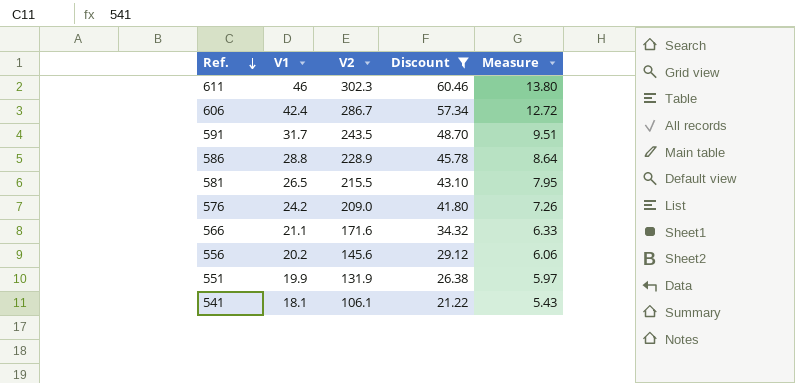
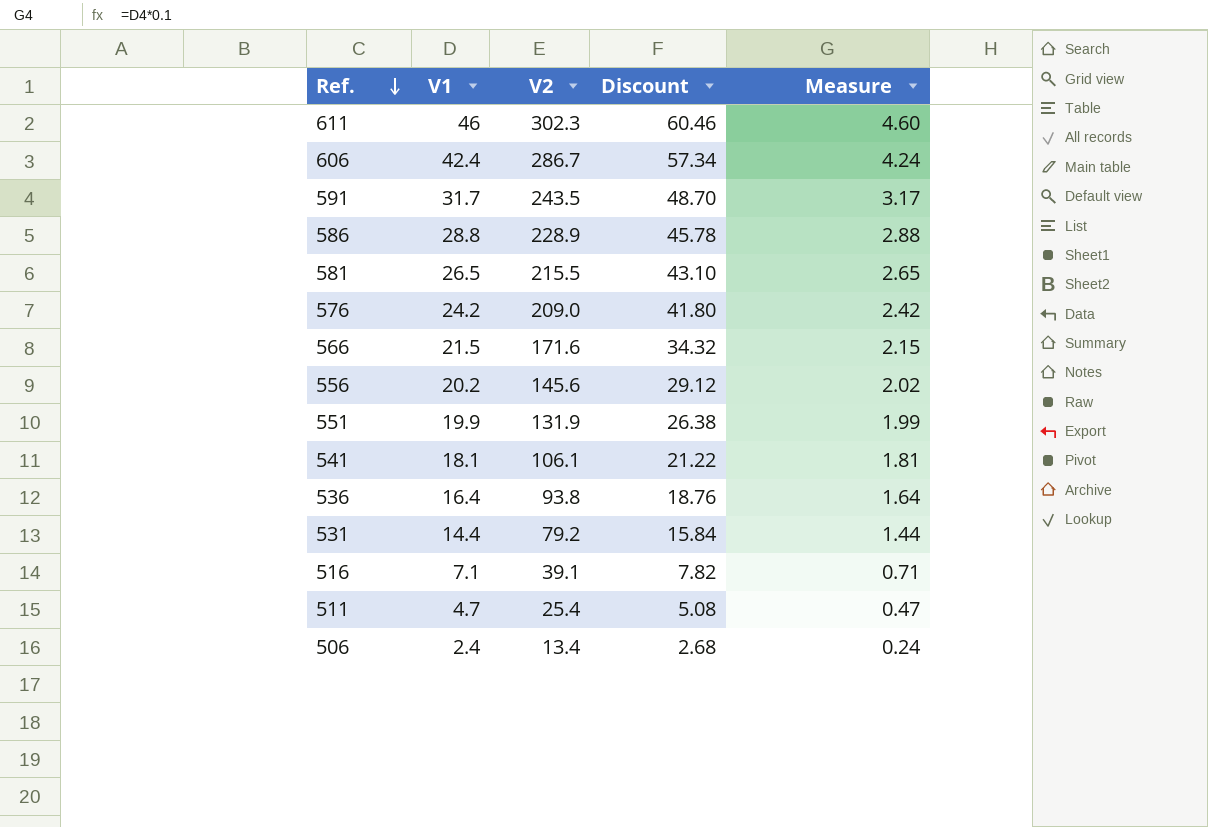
filter: Discount >= 21.22 -> none
column Measure | formula: [V1] * 0.3 -> [V1] * 0.1
566 | V1: 21.1 -> 21.5

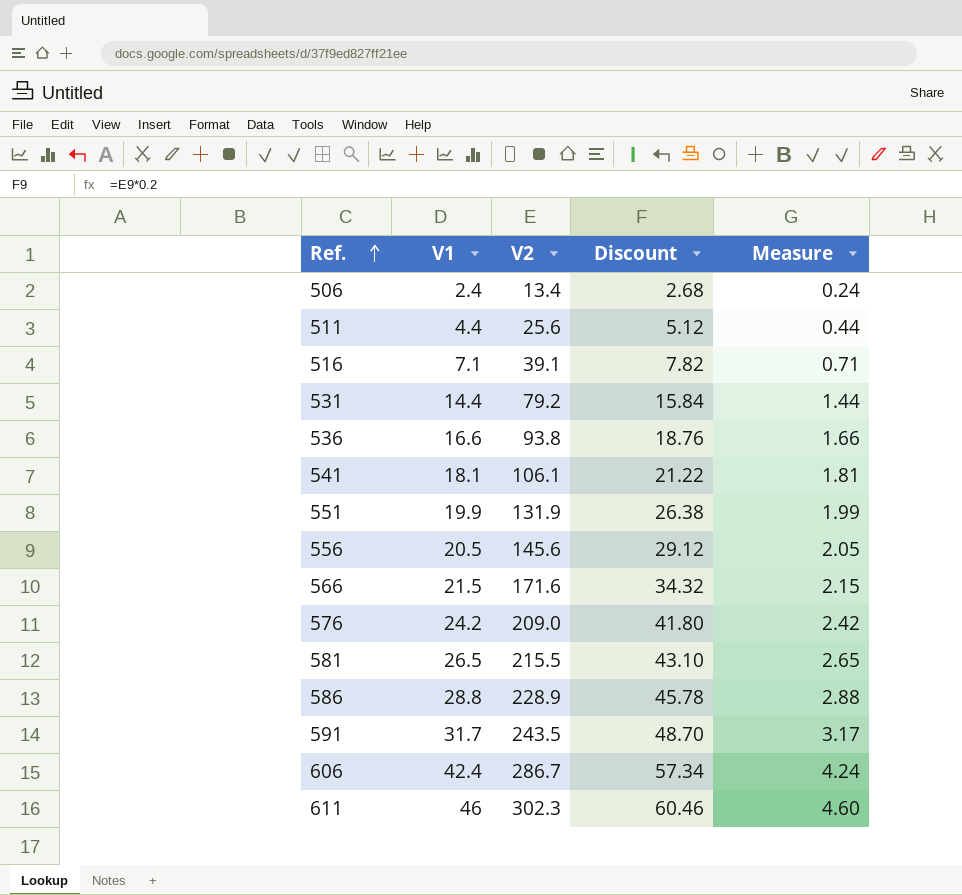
row order: Ref. descending -> Ref. ascending
511 | V1: 4.7 -> 4.4
511 | V2: 25.4 -> 25.6
511 | Discount: 5.08 -> 5.12
511 | Measure: 0.47 -> 0.44
536 | V1: 16.4 -> 16.6
536 | Measure: 1.64 -> 1.66
556 | V1: 20.2 -> 20.5
556 | Measure: 2.02 -> 2.05

